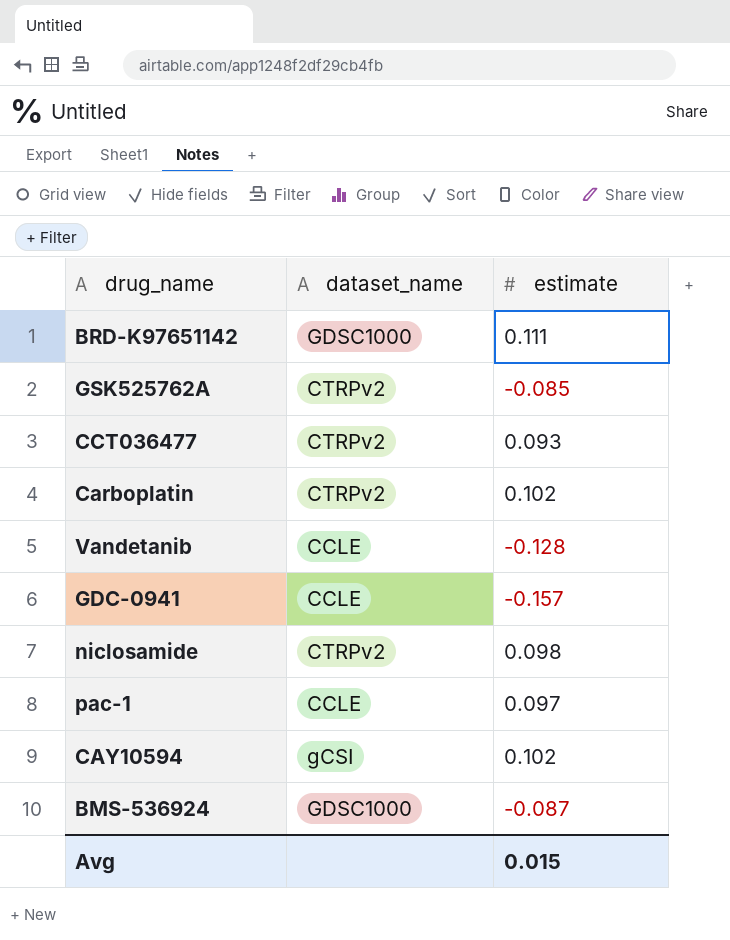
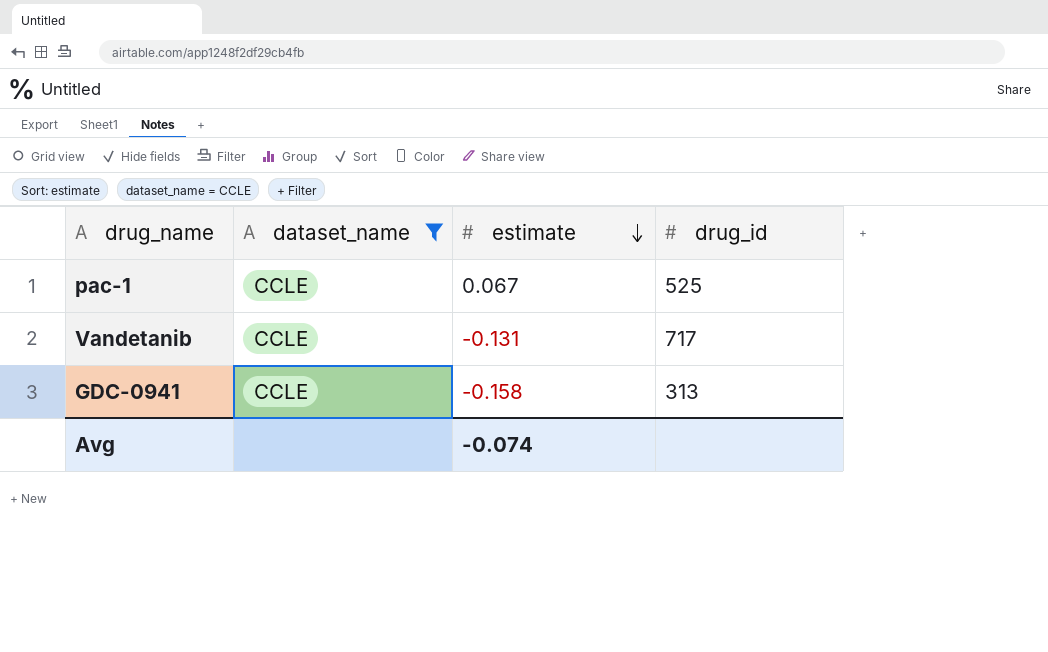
filter: none -> dataset_name = CCLE
row order: none -> estimate descending
column drug_id | position: none -> 4
pac-1 | estimate: 0.097 -> 0.067
Vandetanib | estimate: -0.128 -> -0.131
GDC-0941 | estimate: -0.157 -> -0.158
Avg | estimate: 0.015 -> -0.074

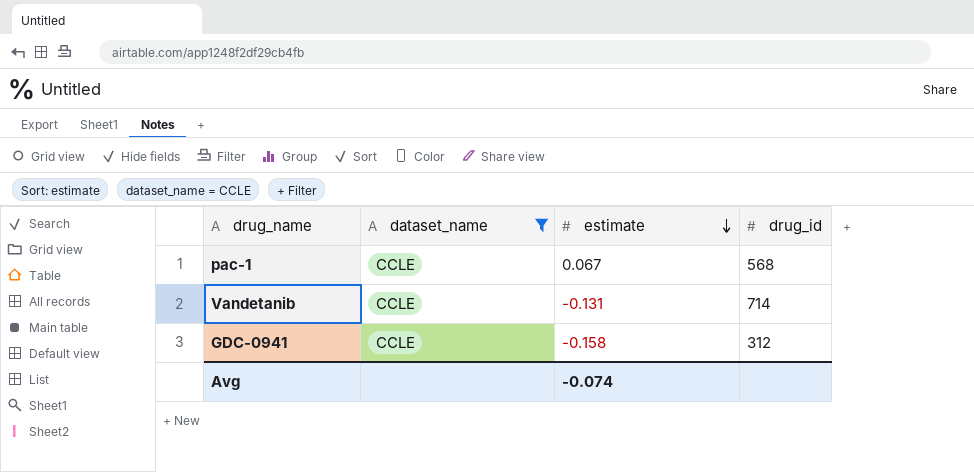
pac-1 | drug_id: 525 -> 568
Vandetanib | drug_id: 717 -> 714
GDC-0941 | drug_id: 313 -> 312

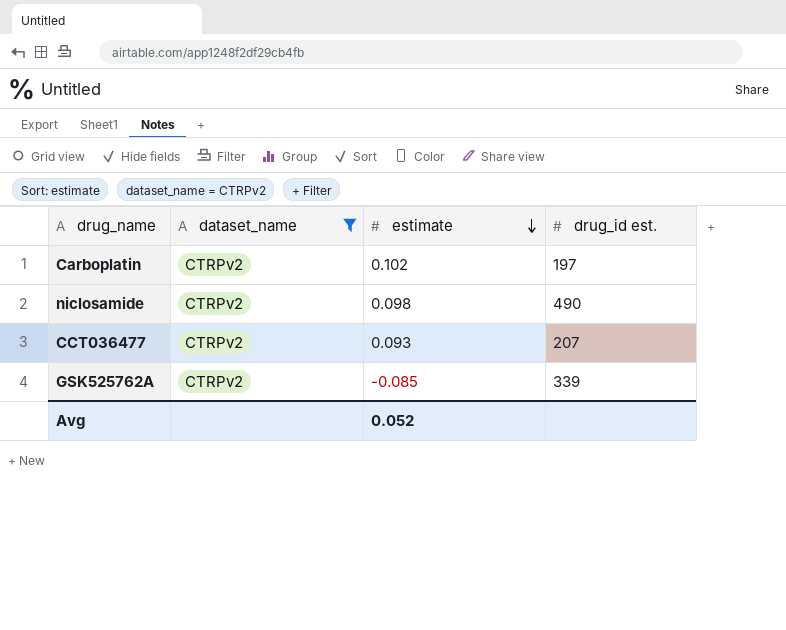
filter: dataset_name = CCLE -> dataset_name = CTRPv2
column name: drug_id -> drug_id est.
Avg | estimate: -0.074 -> 0.052

